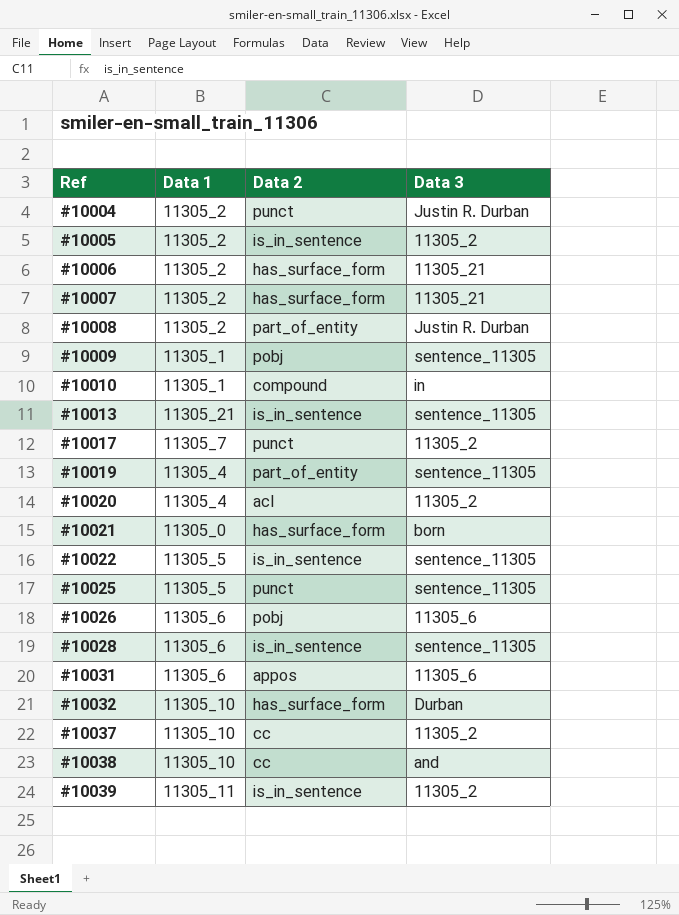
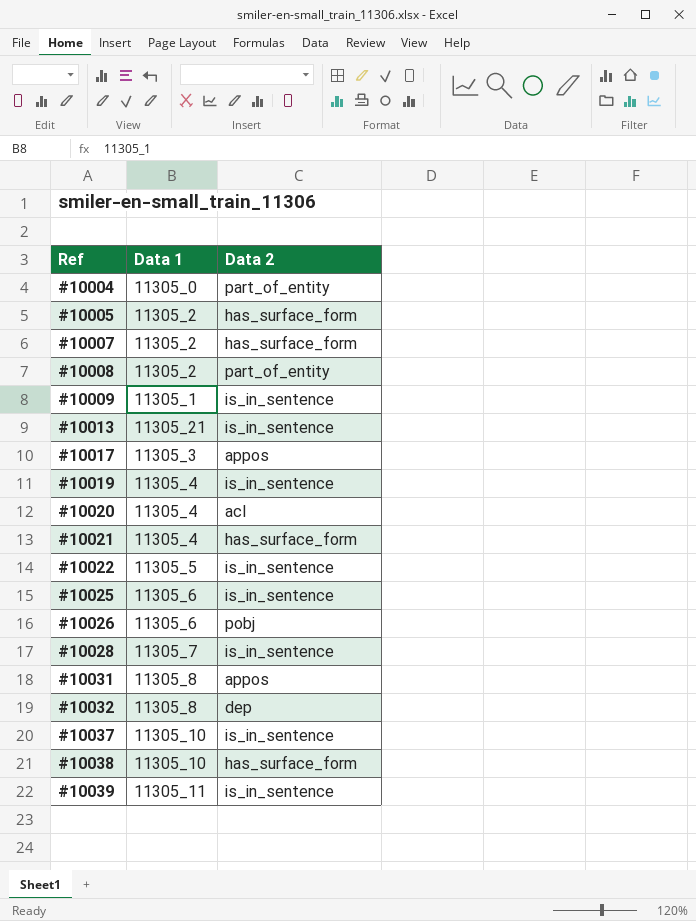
column Data 3 | position: 4 -> none
row #10006: 11305_2 | has_surface_form | 11305_21 -> none
row #10010: 11305_1 | compound | in -> none
#10004 | Data 1: 11305_2 -> 11305_0
#10004 | Data 2: punct -> part_of_entity
#10005 | Data 2: is_in_sentence -> has_surface_form
#10009 | Data 2: pobj -> is_in_sentence
#10017 | Data 1: 11305_7 -> 11305_3
#10017 | Data 2: punct -> appos
#10019 | Data 2: part_of_entity -> is_in_sentence
#10021 | Data 1: 11305_0 -> 11305_4
#10025 | Data 1: 11305_5 -> 11305_6
#10025 | Data 2: punct -> is_in_sentence
#10028 | Data 1: 11305_6 -> 11305_7
#10031 | Data 1: 11305_6 -> 11305_8
#10032 | Data 1: 11305_10 -> 11305_8
#10032 | Data 2: has_surface_form -> dep
#10037 | Data 2: cc -> is_in_sentence
#10038 | Data 2: cc -> has_surface_form

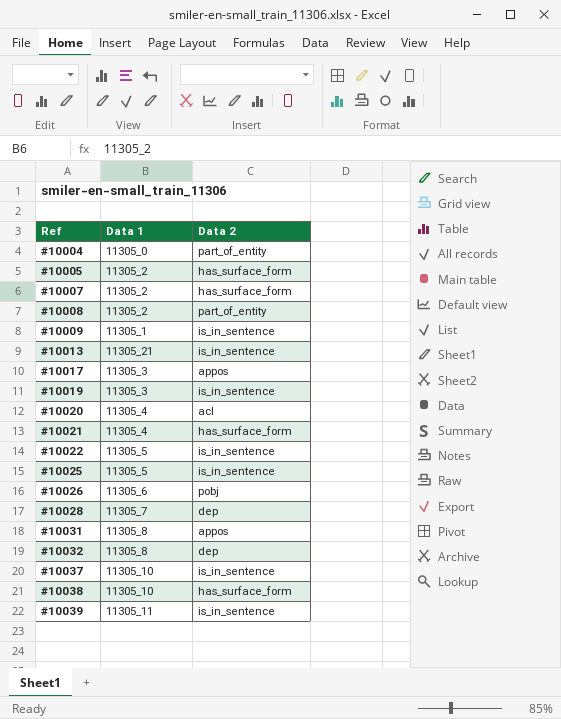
#10019 | Data 1: 11305_4 -> 11305_3
#10025 | Data 1: 11305_6 -> 11305_5
#10028 | Data 2: is_in_sentence -> dep

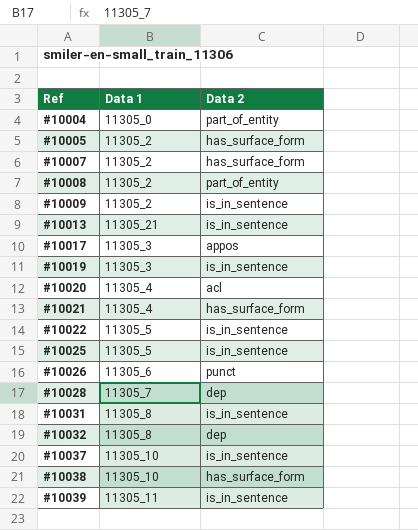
#10009 | Data 1: 11305_1 -> 11305_2
#10026 | Data 2: pobj -> punct
#10031 | Data 2: appos -> is_in_sentence

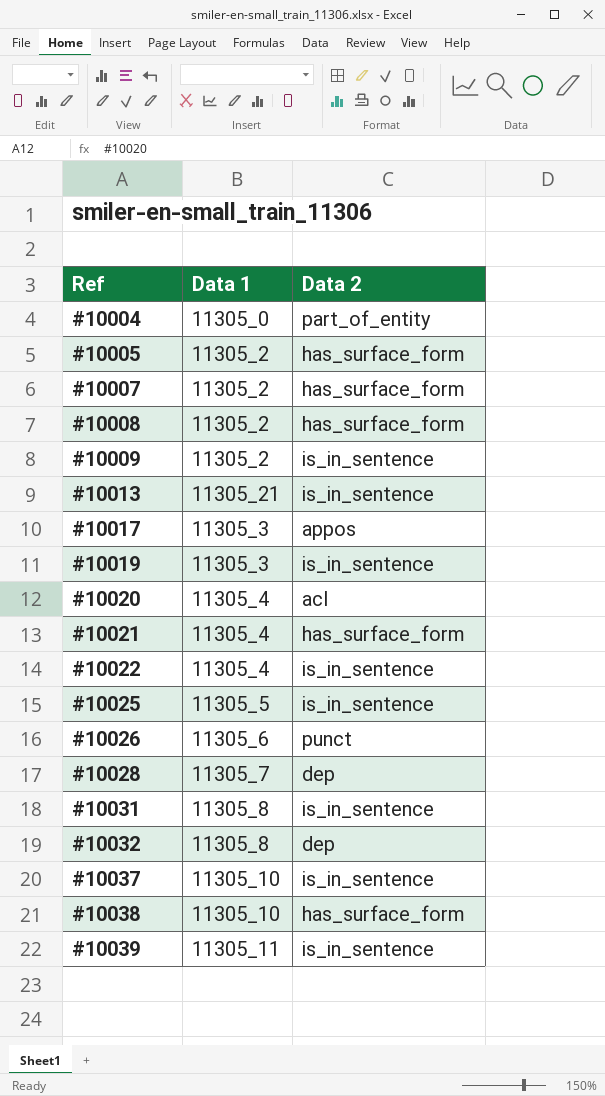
#10008 | Data 2: part_of_entity -> has_surface_form
#10022 | Data 1: 11305_5 -> 11305_4

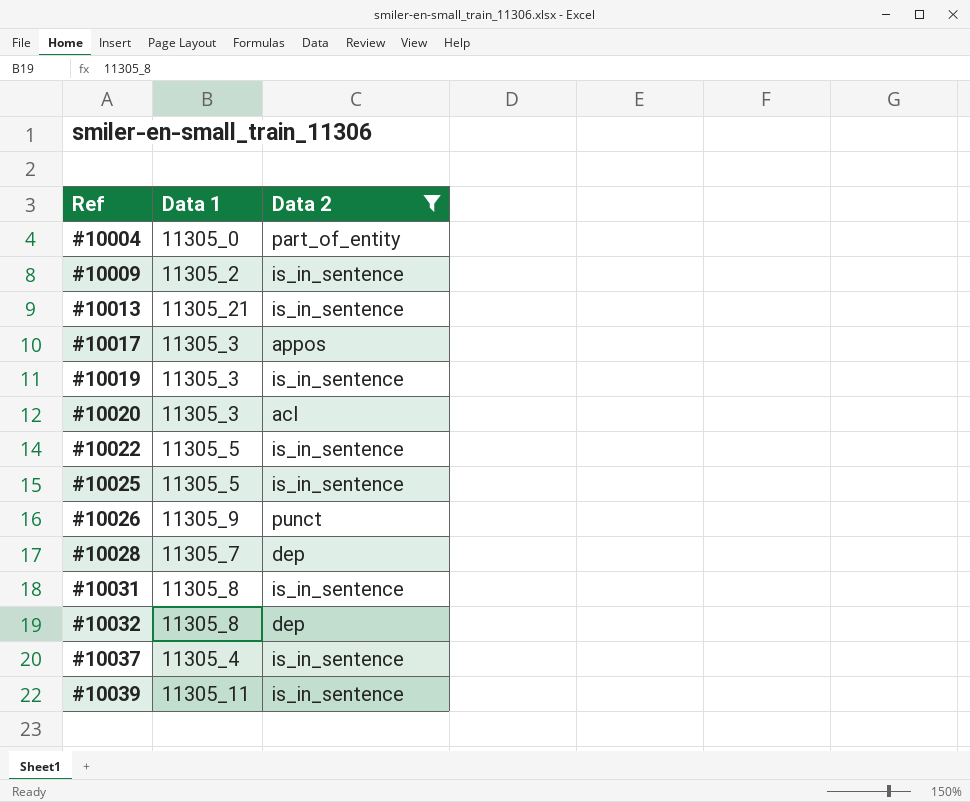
filter: none -> Data 2 != has_surface_form
#10020 | Data 1: 11305_4 -> 11305_3
#10022 | Data 1: 11305_4 -> 11305_5
#10026 | Data 1: 11305_6 -> 11305_9
#10037 | Data 1: 11305_10 -> 11305_4

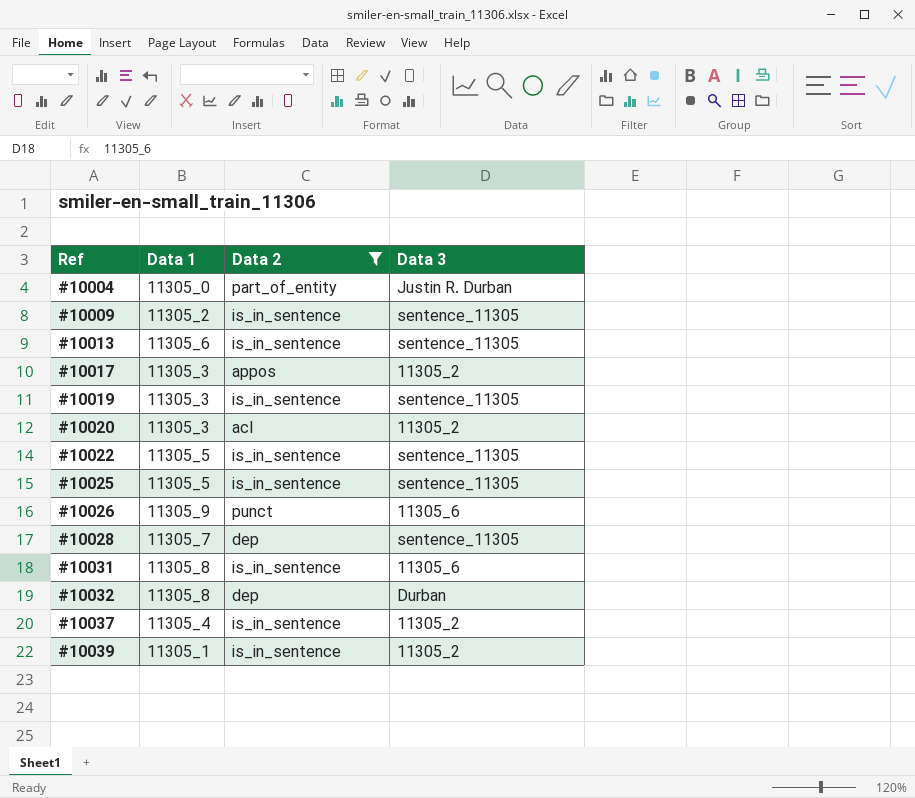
column Data 3 | position: none -> 4
#10013 | Data 1: 11305_21 -> 11305_6
#10039 | Data 1: 11305_11 -> 11305_1

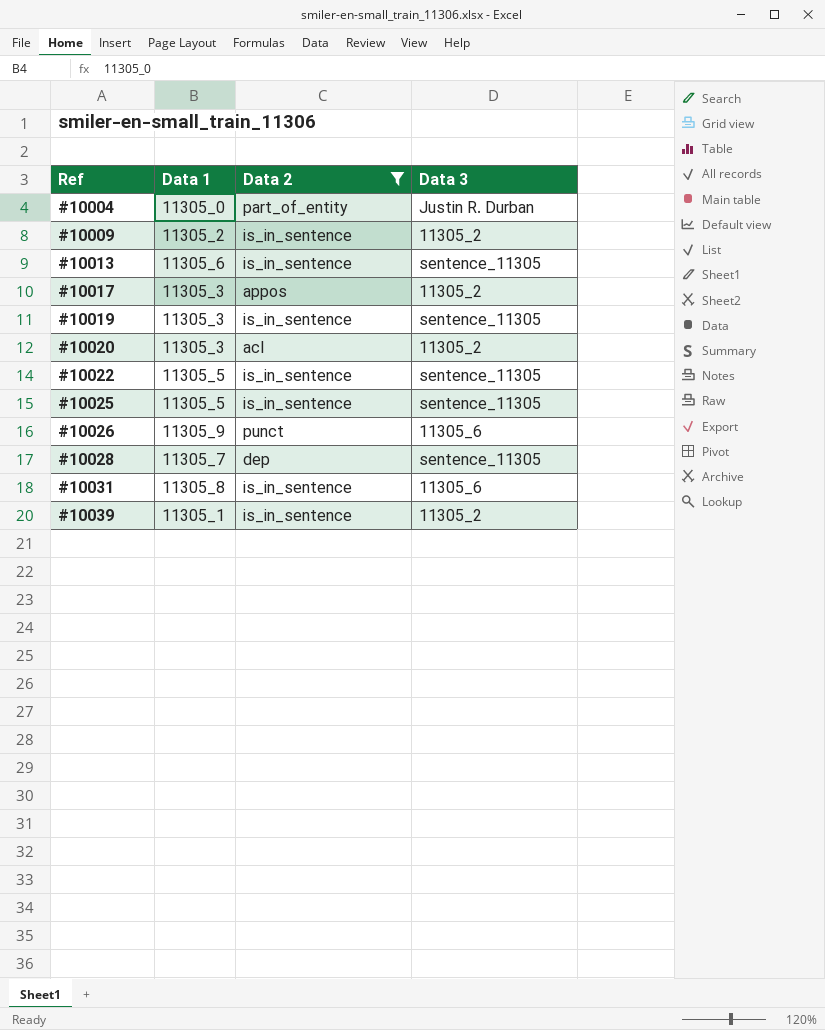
row #10032: 11305_8 | dep | Durban -> none
row #10037: 11305_4 | is_in_sentence | 11305_2 -> none
#10009 | Data 3: sentence_11305 -> 11305_2

